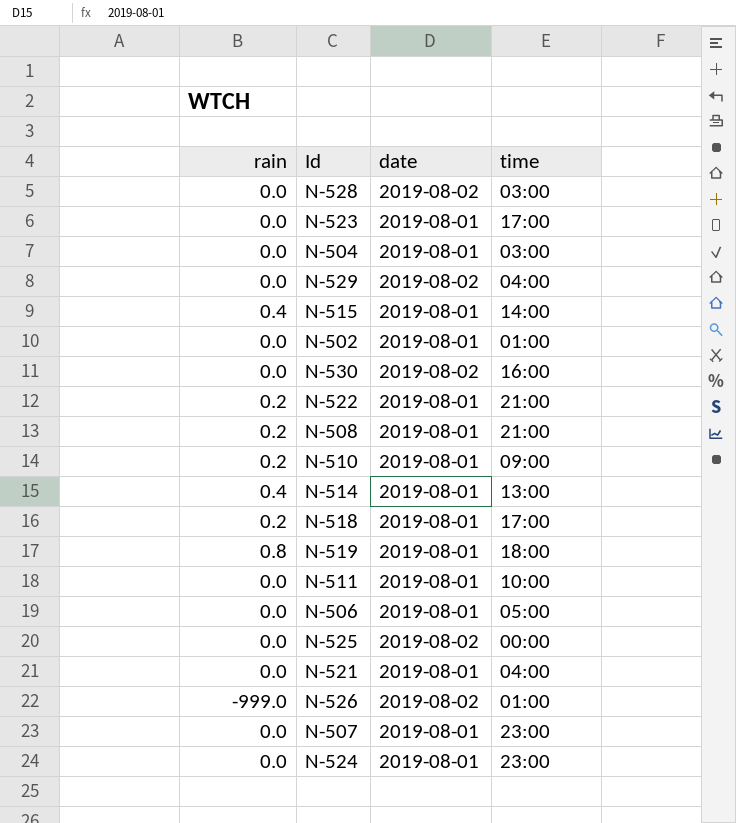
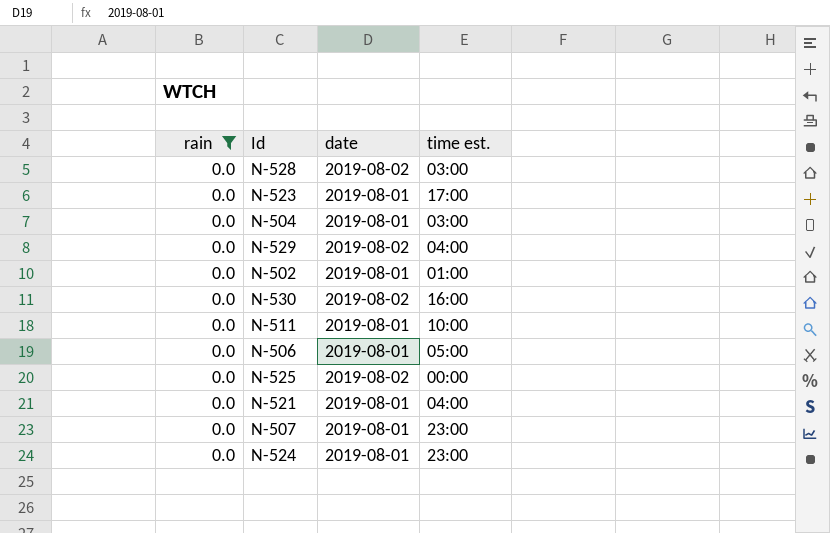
filter: none -> rain = 0.0
column name: time -> time est.

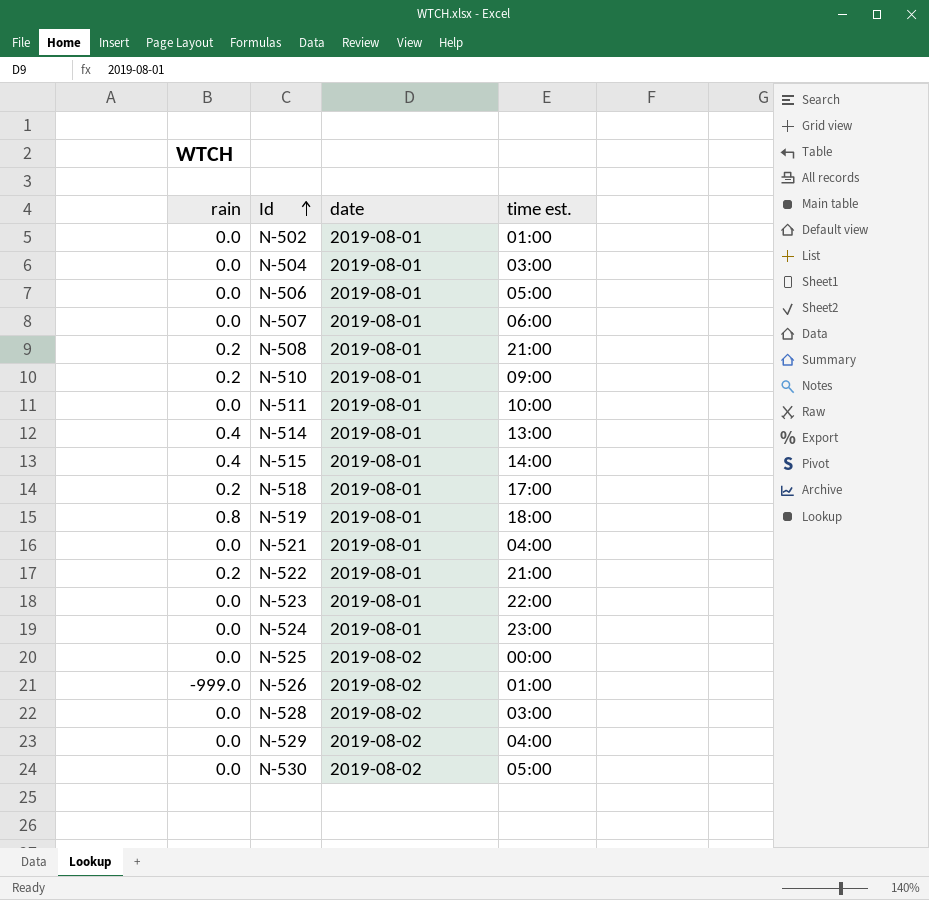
filter: rain = 0.0 -> none
row order: none -> Id ascending
N-507 | time est.: 23:00 -> 06:00
N-523 | time est.: 17:00 -> 22:00
N-530 | time est.: 16:00 -> 05:00

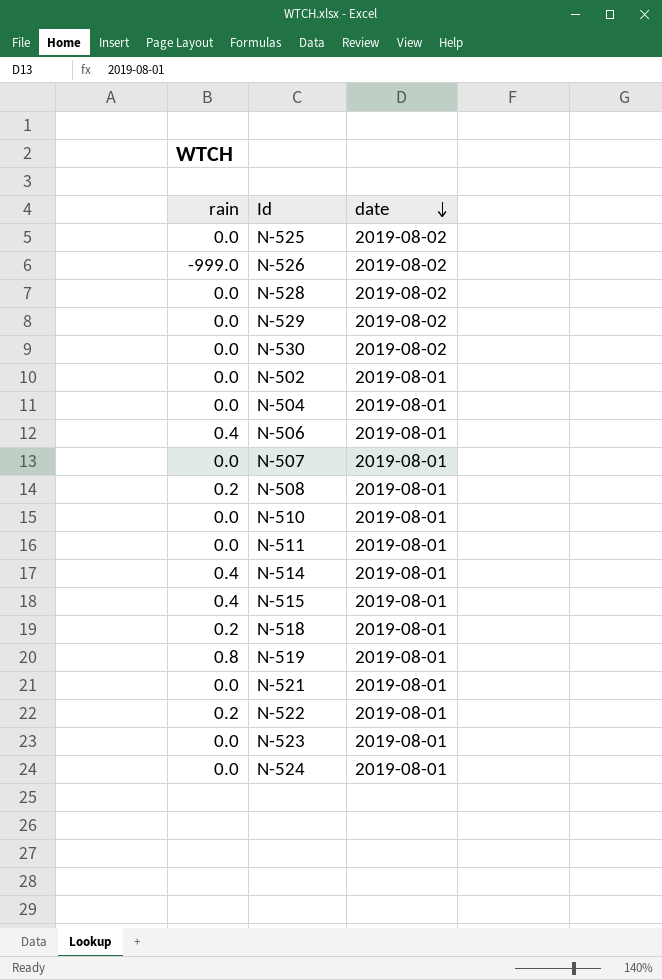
row order: Id ascending -> date descending
column time est. | position: 4 -> none
N-506 | rain: 0.0 -> 0.4
N-510 | rain: 0.2 -> 0.0

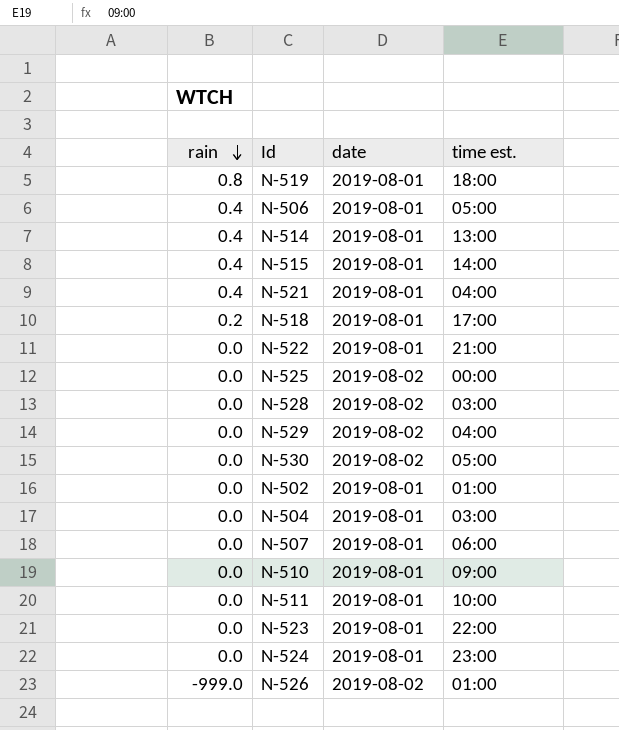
row order: date descending -> rain descending
column time est. | position: none -> 4
row N-508: 0.2 | 2019-08-01 -> none
N-521 | rain: 0.0 -> 0.4
N-522 | rain: 0.2 -> 0.0

